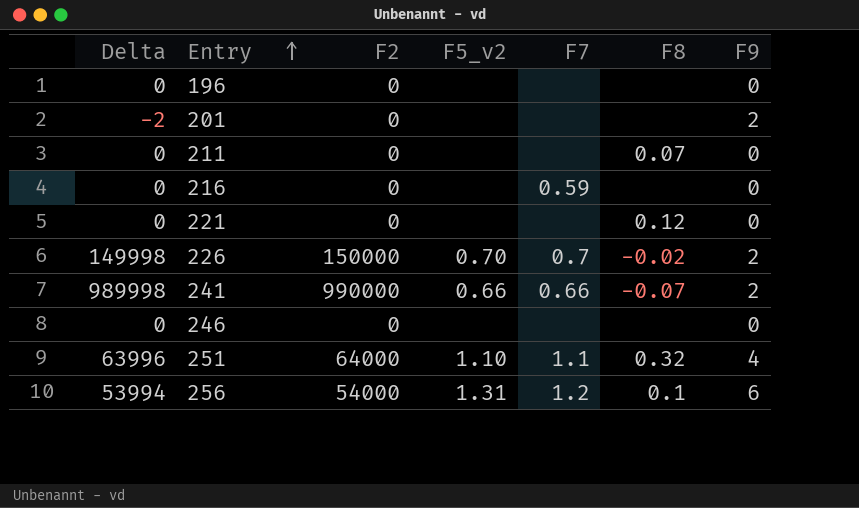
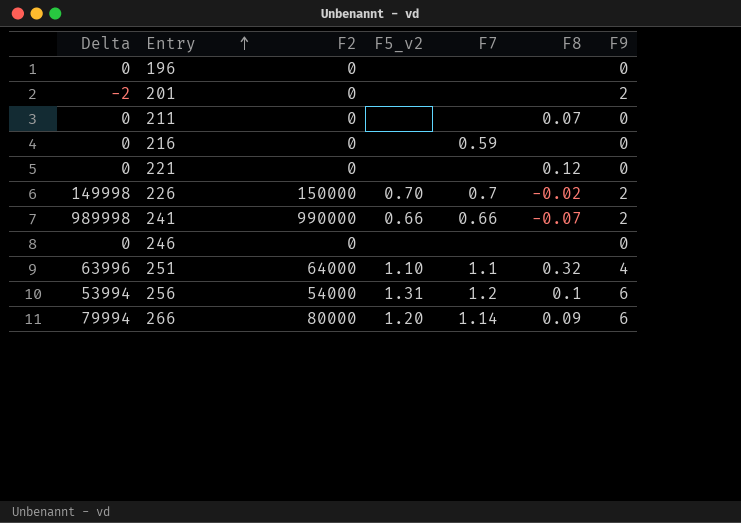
row 266: none -> 79994 | 80000 | 1.20 | 1.14 | 0.09 | 6

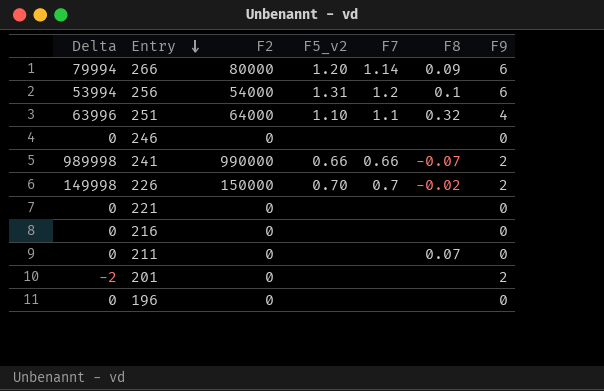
row order: Entry ascending -> Entry descending
221 | F8: 0.12 -> none
216 | F7: 0.59 -> none

